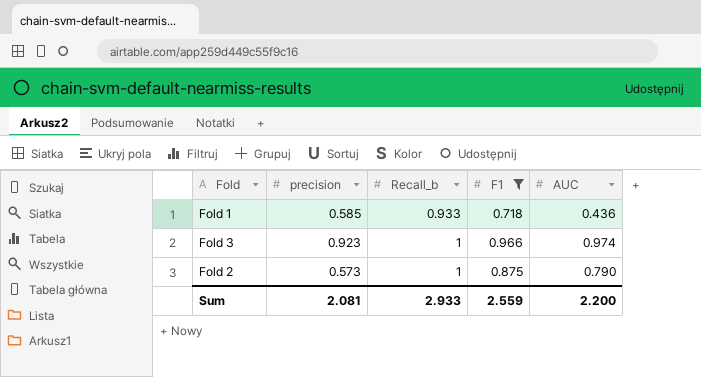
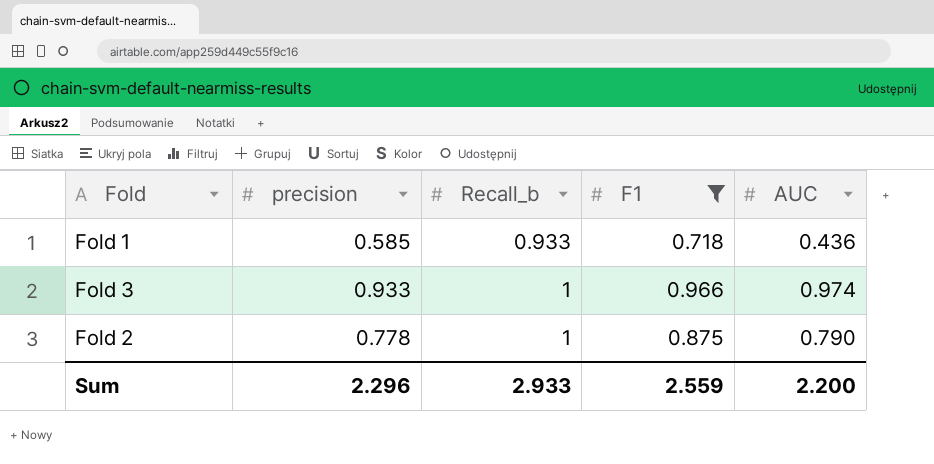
Fold 3 | precision: 0.923 -> 0.933
Fold 2 | precision: 0.573 -> 0.778
Sum | precision: 2.081 -> 2.296

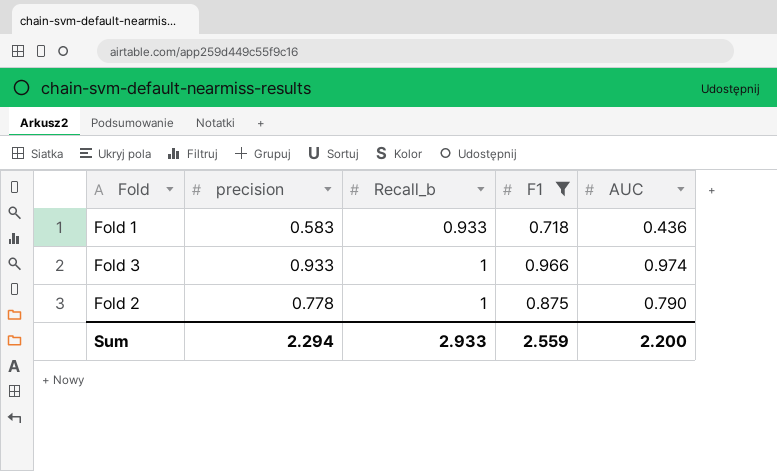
Fold 1 | precision: 0.585 -> 0.583
Sum | precision: 2.296 -> 2.294

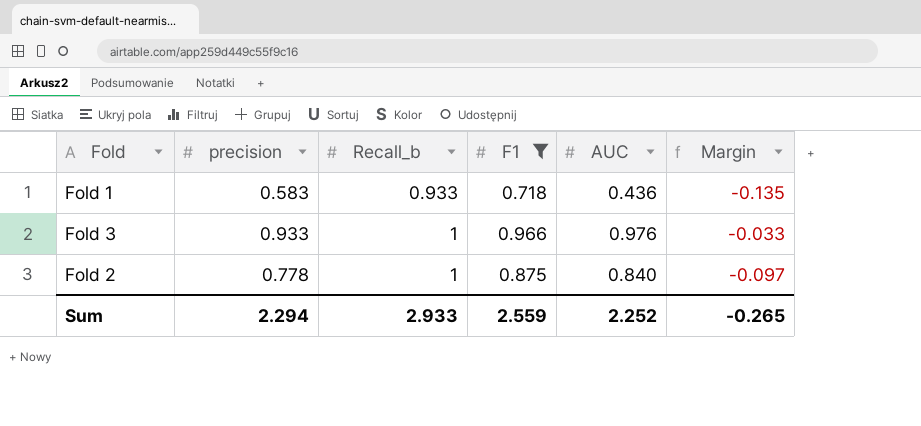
column Margin | formula: none -> [precision] - [F1]
Fold 3 | AUC: 0.974 -> 0.976
Fold 2 | AUC: 0.790 -> 0.840
Sum | AUC: 2.200 -> 2.252

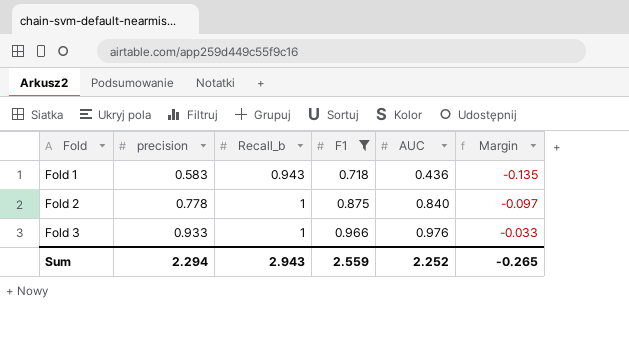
row order: Recall_b ascending -> Fold ascending
Fold 1 | Recall_b: 0.933 -> 0.943
Sum | Recall_b: 2.933 -> 2.943

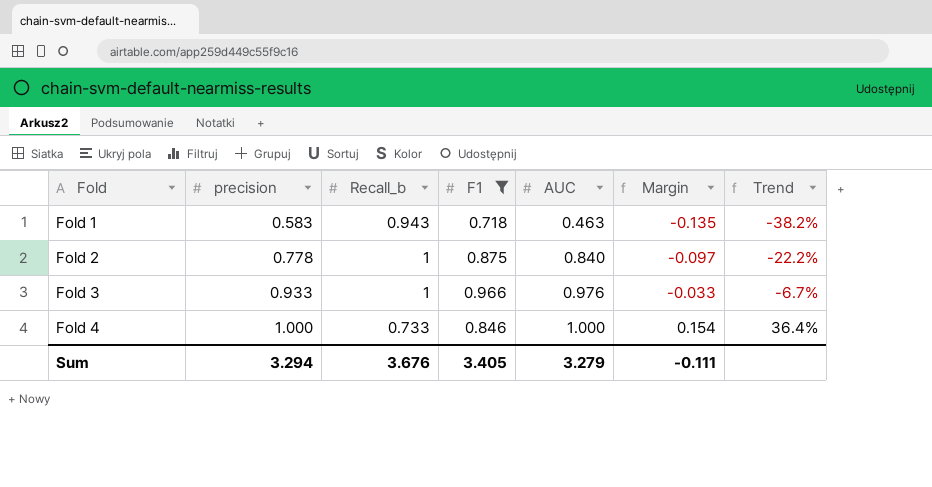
column Trend | formula: none -> ([precision] - [Recall_b]) / [Recall_b]
Fold 1 | AUC: 0.436 -> 0.463
row Fold 4: none -> 1.000 | 0.733 | 0.846 | 1.000 | 0.154 | 36.4%
Sum | precision: 2.294 -> 3.294
Sum | Recall_b: 2.943 -> 3.676
Sum | F1: 2.559 -> 3.405
Sum | AUC: 2.252 -> 3.279
Sum | Margin: -0.265 -> -0.111

